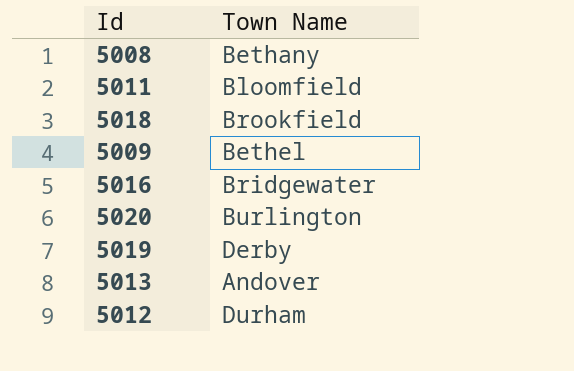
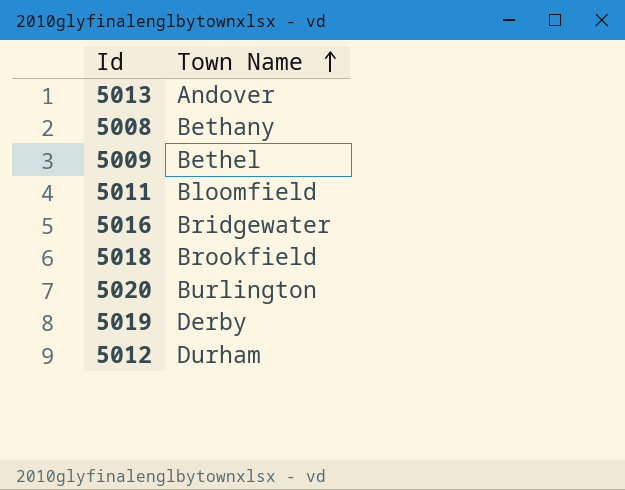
row order: none -> Town Name ascending

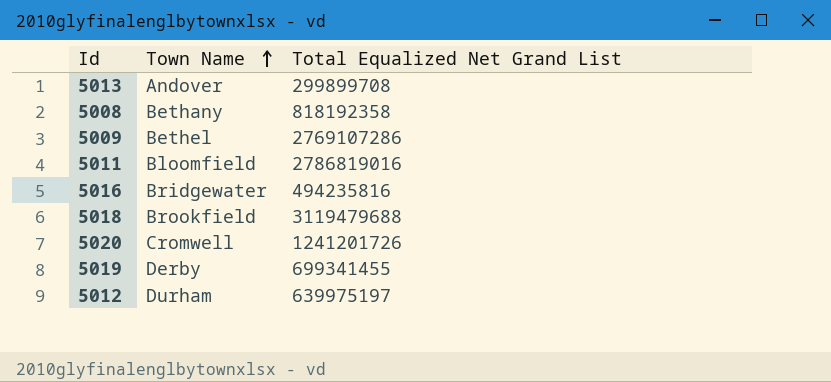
column Total Equalized Net Grand List | position: none -> 3
5020 | Town Name: Burlington -> Cromwell

